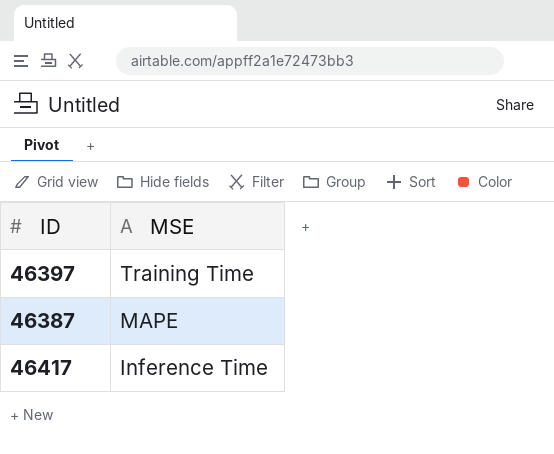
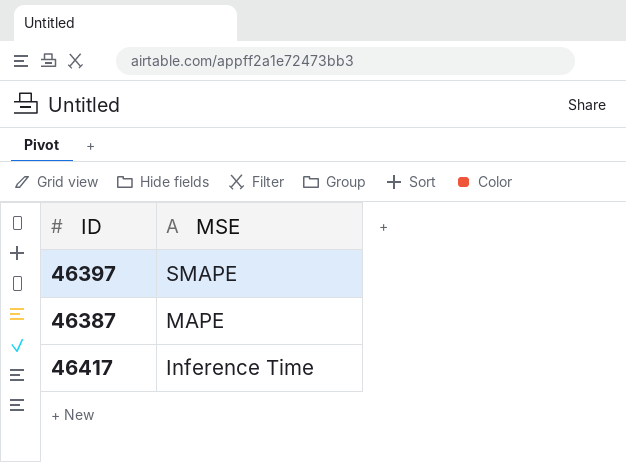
46397 | MSE: Training Time -> SMAPE

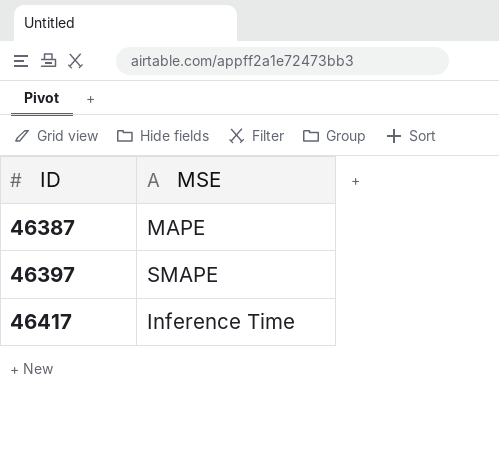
row order: MSE descending -> ID ascending

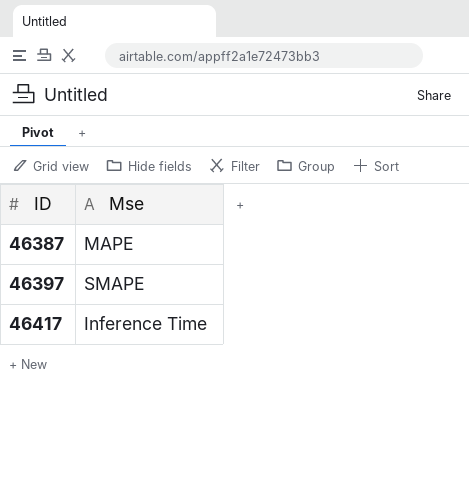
column name: MSE -> Mse

